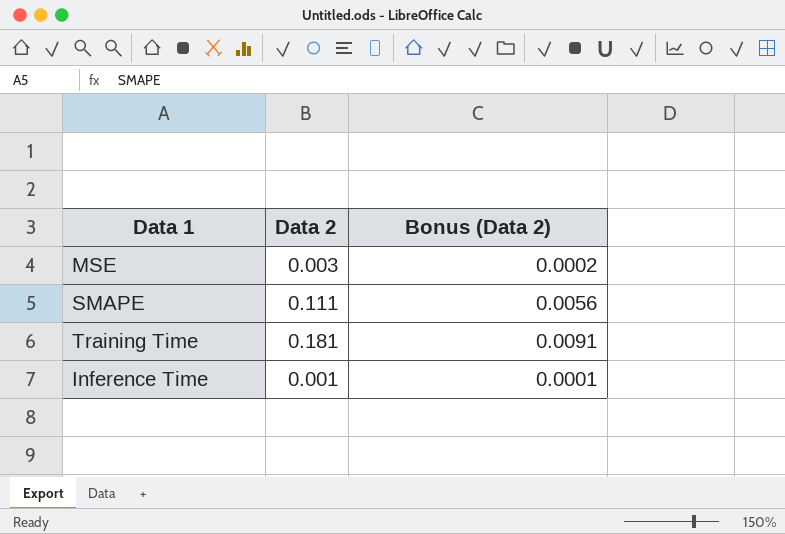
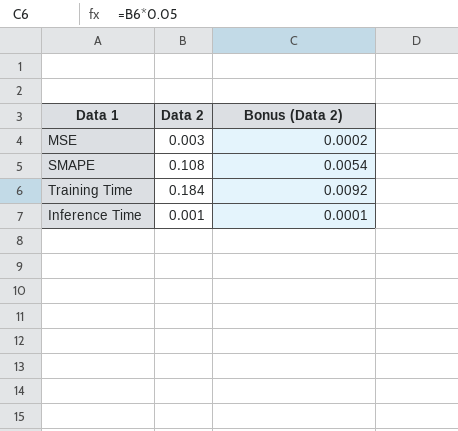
SMAPE | Data 2: 0.111 -> 0.108
SMAPE | Bonus (Data 2): 0.0056 -> 0.0054
Training Time | Data 2: 0.181 -> 0.184
Training Time | Bonus (Data 2): 0.0091 -> 0.0092

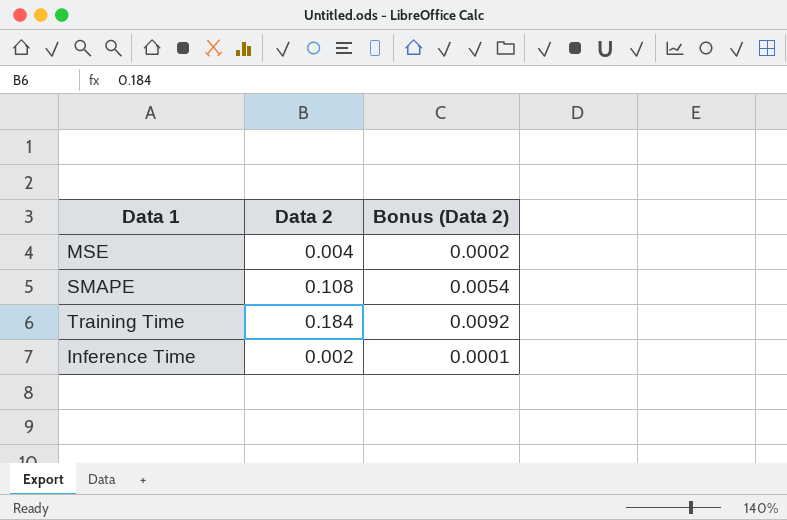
MSE | Data 2: 0.003 -> 0.004
Inference Time | Data 2: 0.001 -> 0.002

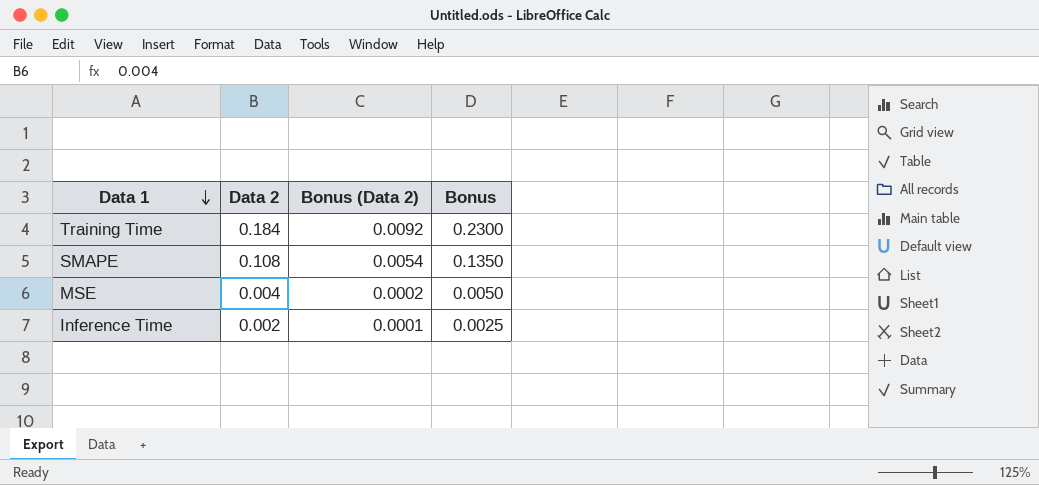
row order: none -> Data 1 descending
column Bonus | formula: none -> [Data 2] * 1.25

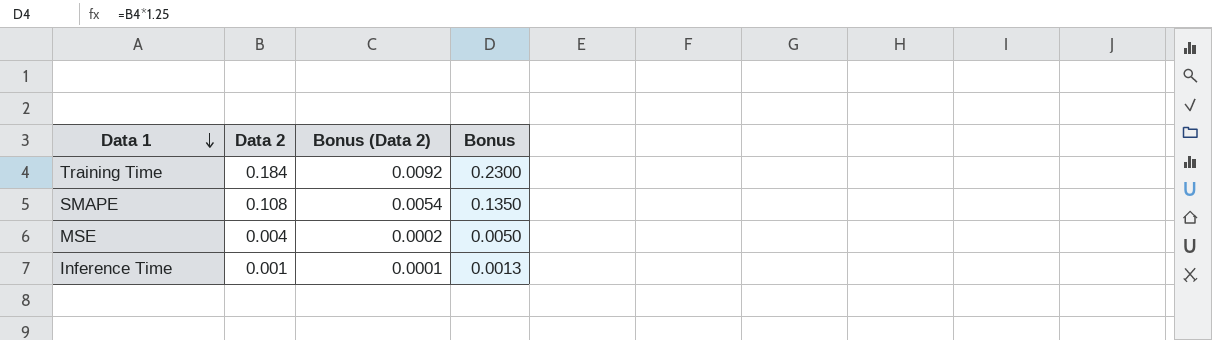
Inference Time | Data 2: 0.002 -> 0.001
Inference Time | Bonus: 0.0025 -> 0.0013

